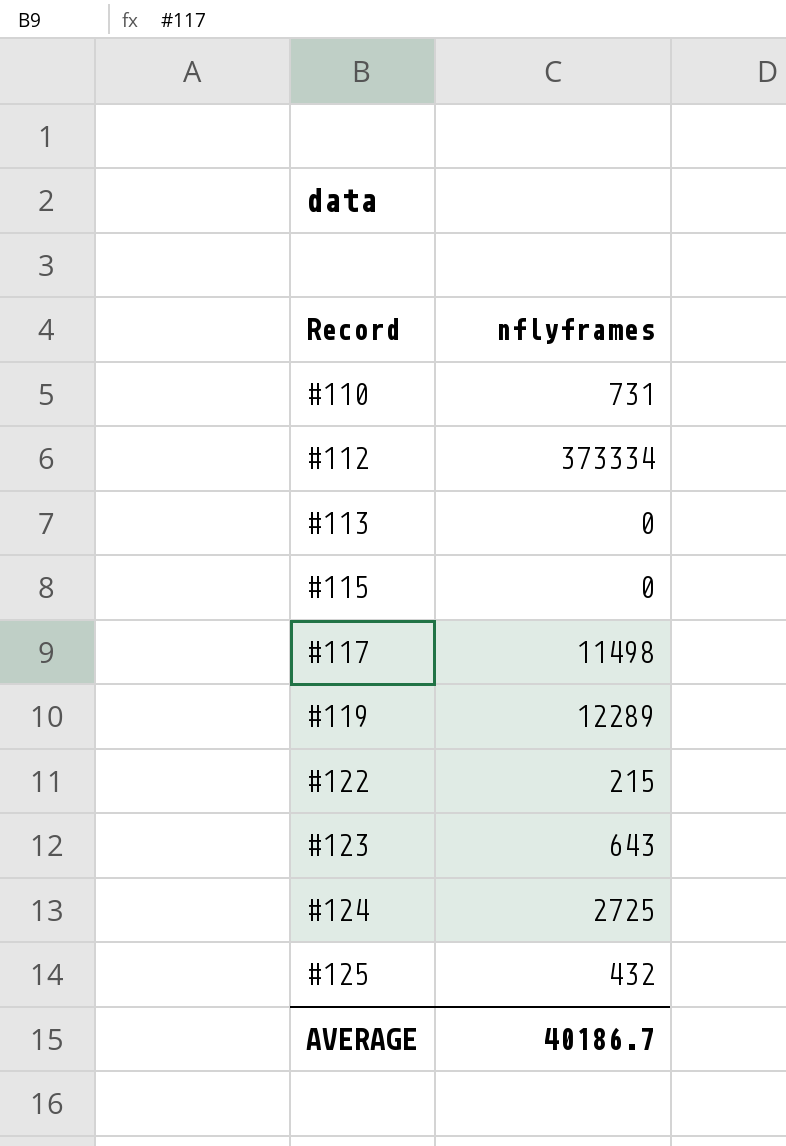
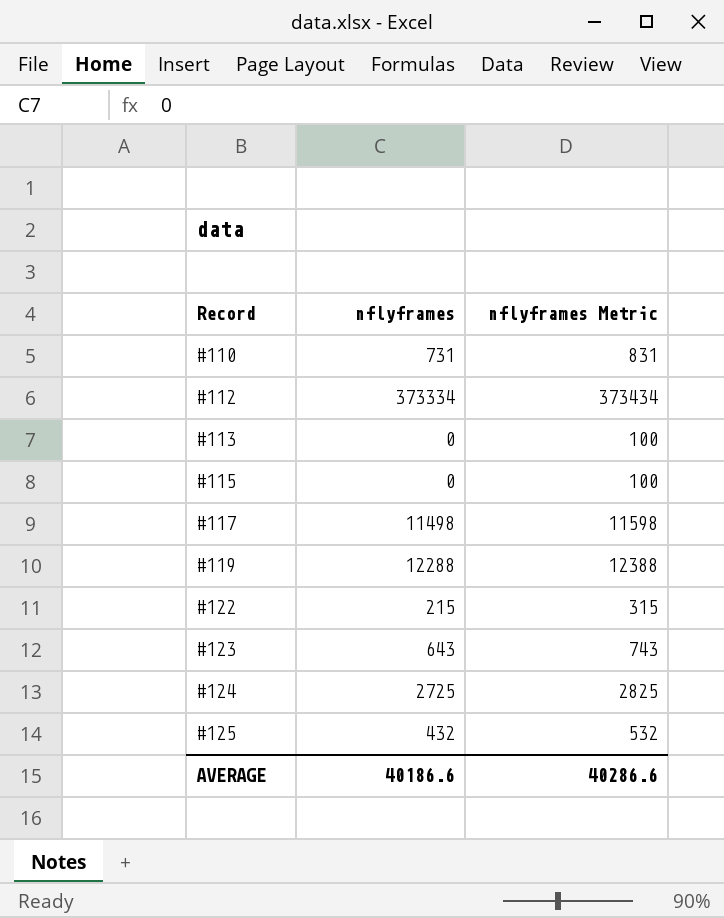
column nflyframes Metric | formula: none -> [nflyframes] + 100
#119 | nflyframes: 12289 -> 12288
AVERAGE | nflyframes: 40186.7 -> 40186.6

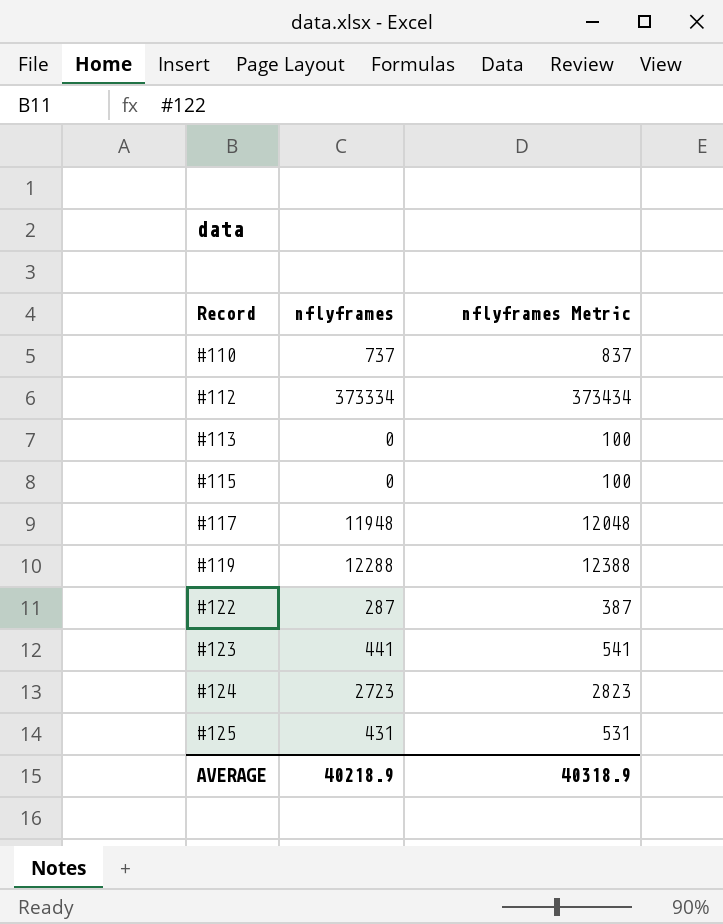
#110 | nflyframes: 731 -> 737
#110 | nflyframes Metric: 831 -> 837
#117 | nflyframes: 11498 -> 11948
#117 | nflyframes Metric: 11598 -> 12048
#122 | nflyframes: 215 -> 287
#122 | nflyframes Metric: 315 -> 387
#123 | nflyframes: 643 -> 441
#123 | nflyframes Metric: 743 -> 541
#124 | nflyframes: 2725 -> 2723
#124 | nflyframes Metric: 2825 -> 2823
#125 | nflyframes: 432 -> 431
#125 | nflyframes Metric: 532 -> 531
AVERAGE | nflyframes: 40186.6 -> 40218.9
AVERAGE | nflyframes Metric: 40286.6 -> 40318.9

